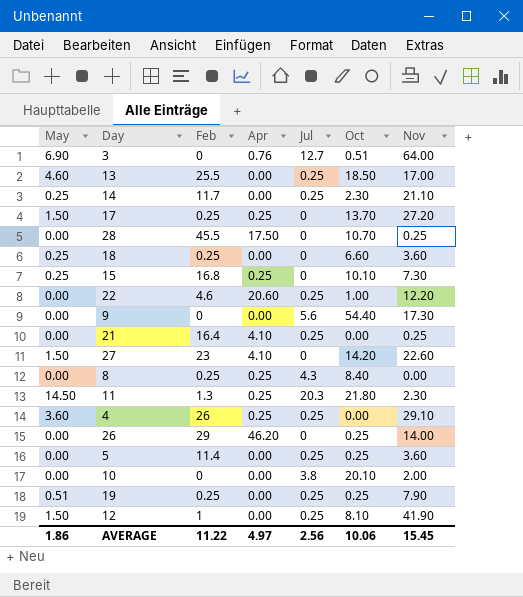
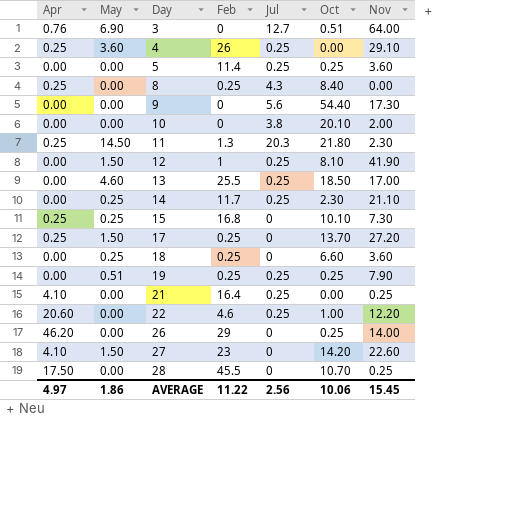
row order: none -> Day ascending
column Apr | position: 4 -> 1

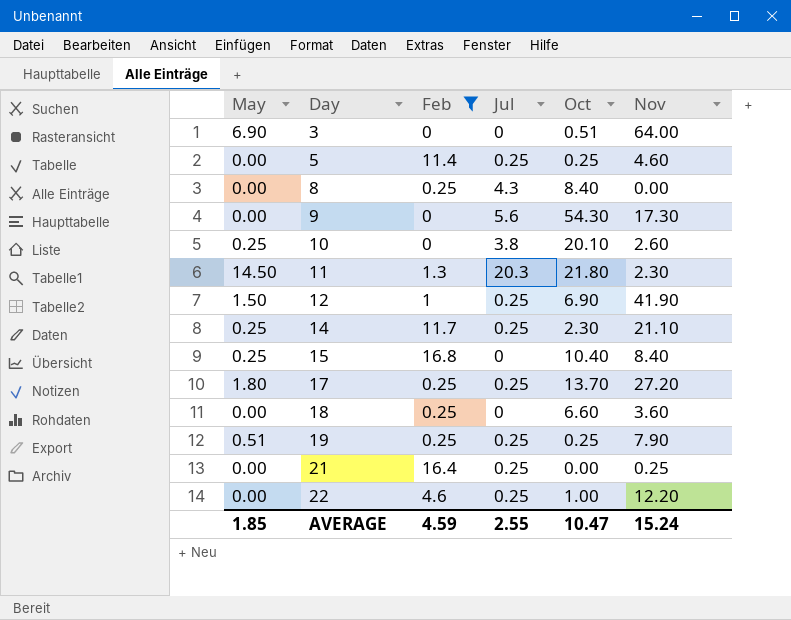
filter: none -> Feb <= 16.8
column Apr | position: 1 -> none
3 | Jul: 12.7 -> 0
5 | Nov: 3.60 -> 4.60
9 | Oct: 54.40 -> 54.30
10 | May: 0.00 -> 0.25
10 | Nov: 2.00 -> 2.60
12 | Oct: 8.10 -> 6.90
15 | Oct: 10.10 -> 10.40
15 | Nov: 7.30 -> 8.40
17 | May: 1.50 -> 1.80
17 | Jul: 0 -> 0.25
18 | May: 0.25 -> 0.00
AVERAGE | May: 1.86 -> 1.85
AVERAGE | Feb: 11.22 -> 4.59
AVERAGE | Jul: 2.56 -> 2.55
AVERAGE | Oct: 10.06 -> 10.47
AVERAGE | Nov: 15.45 -> 15.24

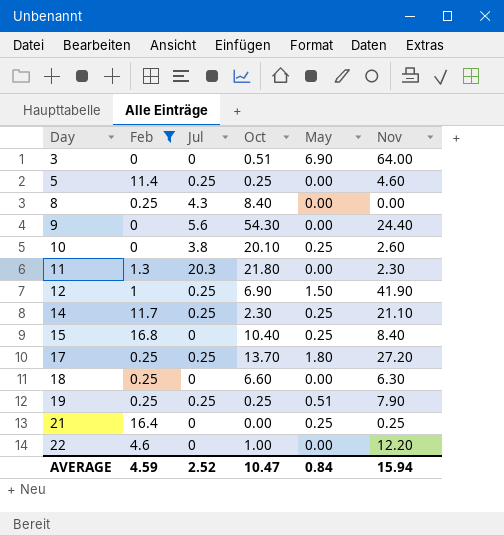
column May | position: 1 -> 5
9 | Nov: 17.30 -> 24.40
11 | May: 14.50 -> 0.00
18 | Nov: 3.60 -> 6.30
21 | Jul: 0.25 -> 0
21 | May: 0.00 -> 0.25
22 | Jul: 0.25 -> 0
AVERAGE | Jul: 2.55 -> 2.52
AVERAGE | May: 1.85 -> 0.84
AVERAGE | Nov: 15.24 -> 15.94

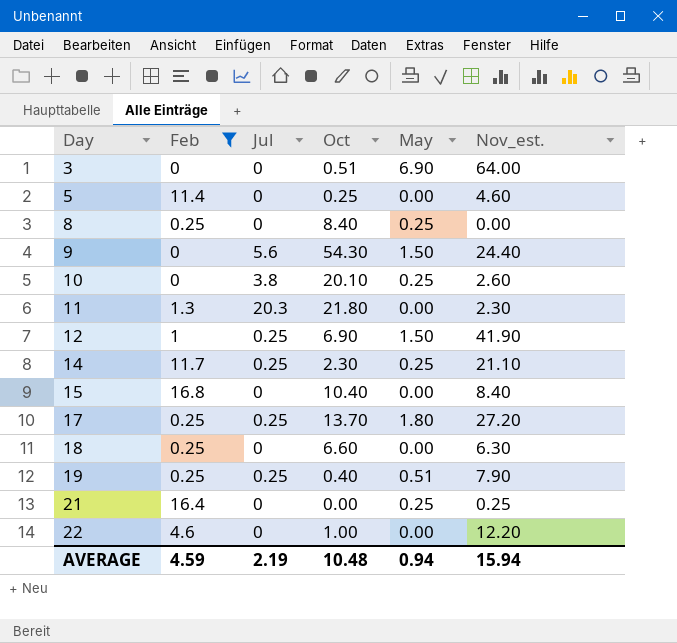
column name: Nov -> Nov_est.
5 | Jul: 0.25 -> 0
8 | Jul: 4.3 -> 0
8 | May: 0.00 -> 0.25
9 | May: 0.00 -> 1.50
15 | May: 0.25 -> 0.00
19 | Oct: 0.25 -> 0.40
AVERAGE | Jul: 2.52 -> 2.19
AVERAGE | Oct: 10.47 -> 10.48
AVERAGE | May: 0.84 -> 0.94

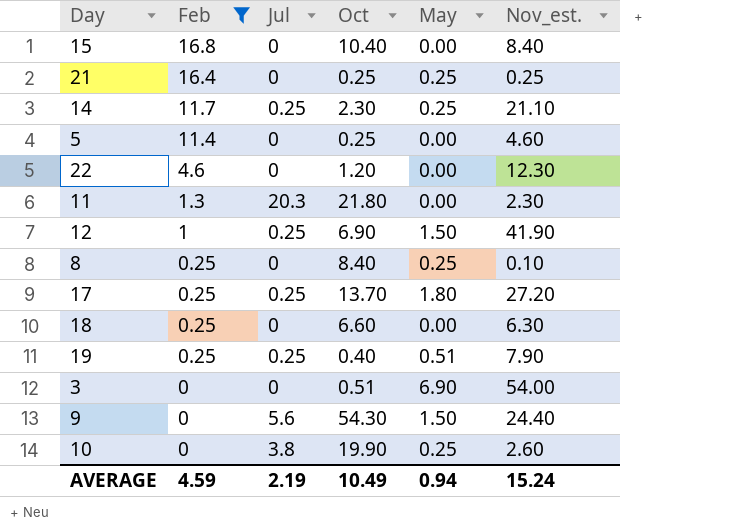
row order: Day ascending -> Feb descending
21 | Oct: 0.00 -> 0.25
22 | Oct: 1.00 -> 1.20
22 | Nov_est.: 12.20 -> 12.30
8 | Nov_est.: 0.00 -> 0.10
3 | Nov_est.: 64.00 -> 54.00
10 | Oct: 20.10 -> 19.90
AVERAGE | Oct: 10.48 -> 10.49
AVERAGE | Nov_est.: 15.94 -> 15.24

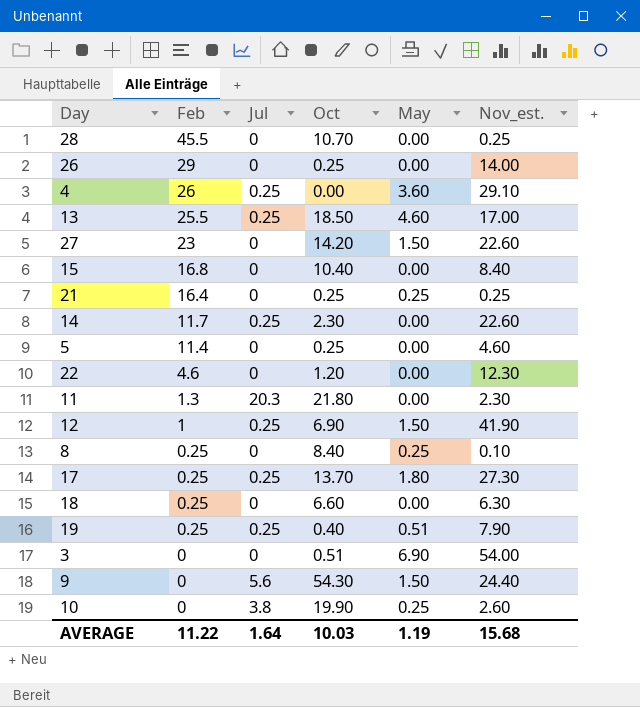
filter: Feb <= 16.8 -> none
14 | May: 0.25 -> 0.00
14 | Nov_est.: 21.10 -> 22.60
17 | Nov_est.: 27.20 -> 27.30
AVERAGE | Feb: 4.59 -> 11.22
AVERAGE | Jul: 2.19 -> 1.64
AVERAGE | Oct: 10.49 -> 10.03
AVERAGE | May: 0.94 -> 1.19
AVERAGE | Nov_est.: 15.24 -> 15.68

